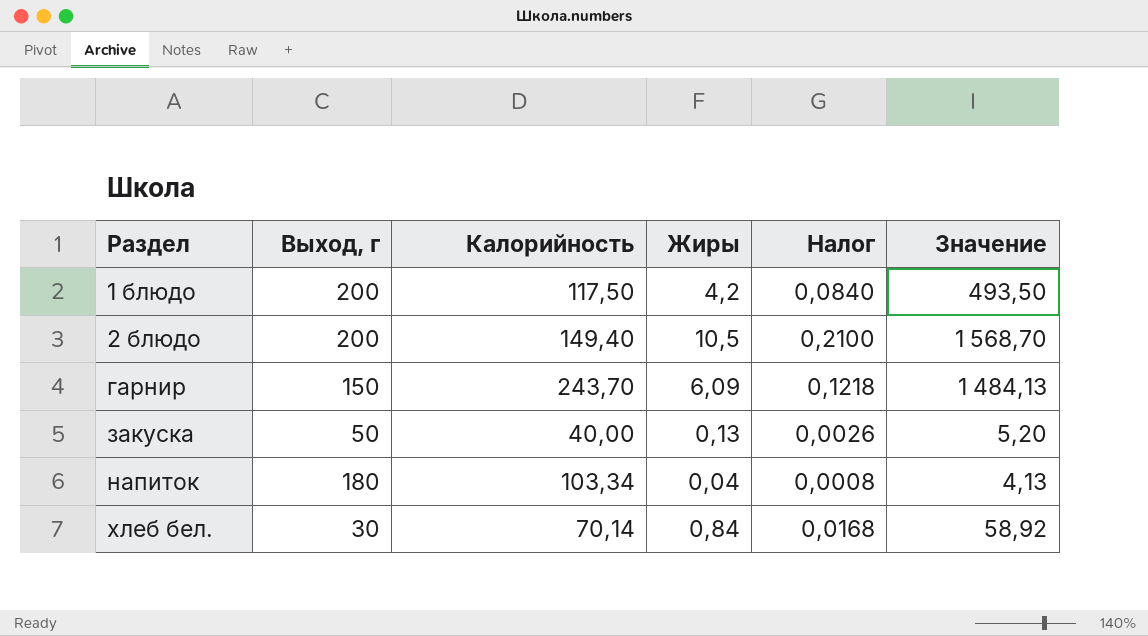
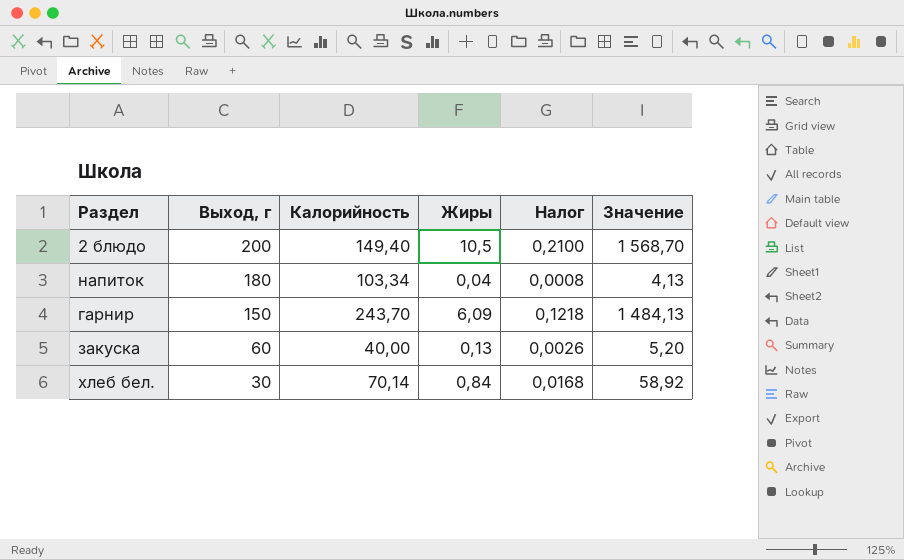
row order: Раздел ascending -> Выход, г descending
row 1 блюдо: 200 | 117,50 | 4,2 | 0,0840 | 493,50 -> none
закуска | Выход, г: 50 -> 60

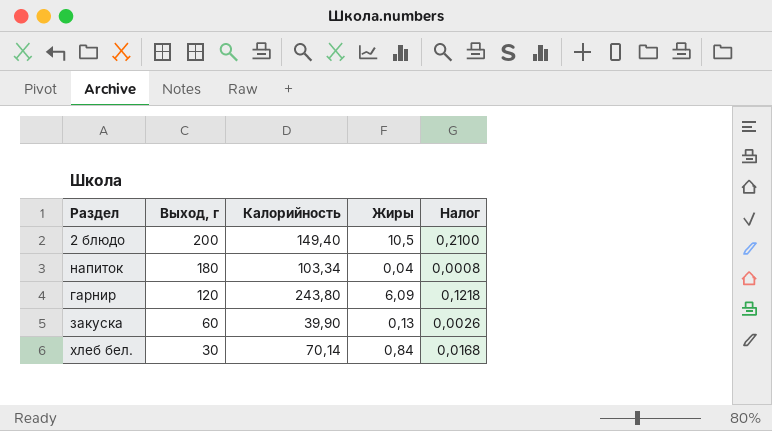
column Значение | formula: [Калорийность] * [Жиры] -> none
гарнир | Выход, г: 150 -> 120
гарнир | Калорийность: 243,70 -> 243,80
закуска | Калорийность: 40,00 -> 39,90

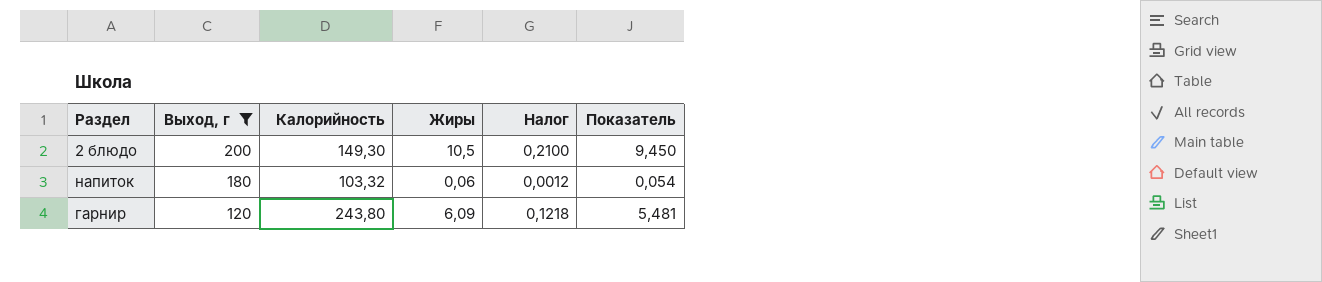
filter: none -> Выход, г >= 120
column Показатель | formula: none -> [Жиры] * 0,9
2 блюдо | Калорийность: 149,40 -> 149,30
напиток | Калорийность: 103,34 -> 103,32
напиток | Жиры: 0,04 -> 0,06
напиток | Налог: 0,0008 -> 0,0012

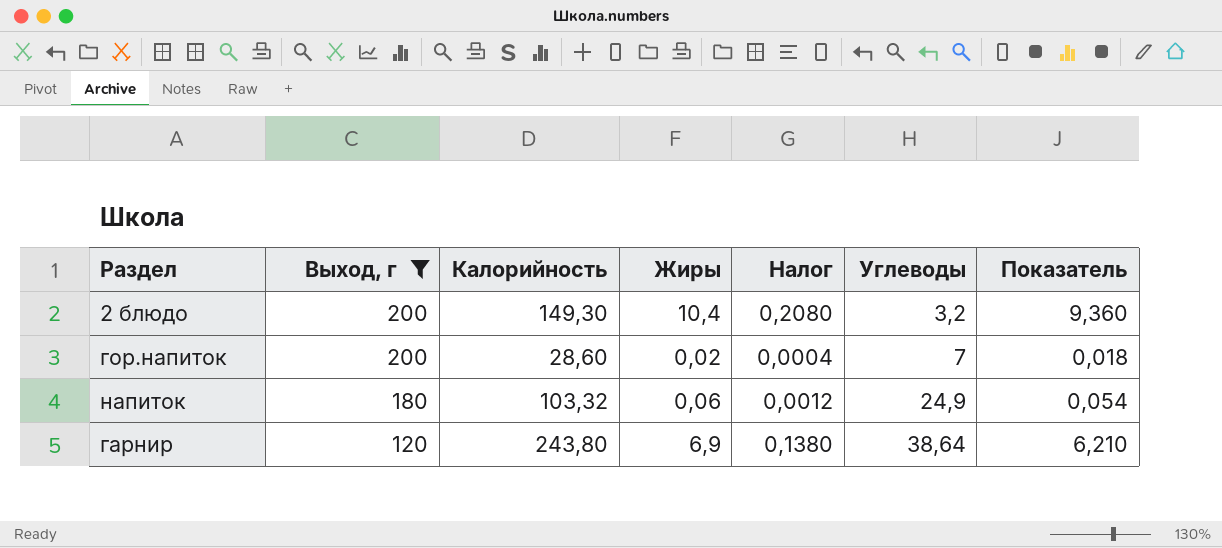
column Углеводы | position: none -> 6
2 блюдо | Жиры: 10,5 -> 10,4
2 блюдо | Налог: 0,2100 -> 0,2080
2 блюдо | Показатель: 9,450 -> 9,360
row гор.напиток: none -> 200 | 28,60 | 0,02 | 0,0004 | 7 | 0,018
гарнир | Жиры: 6,09 -> 6,9
гарнир | Налог: 0,1218 -> 0,1380
гарнир | Показатель: 5,481 -> 6,210

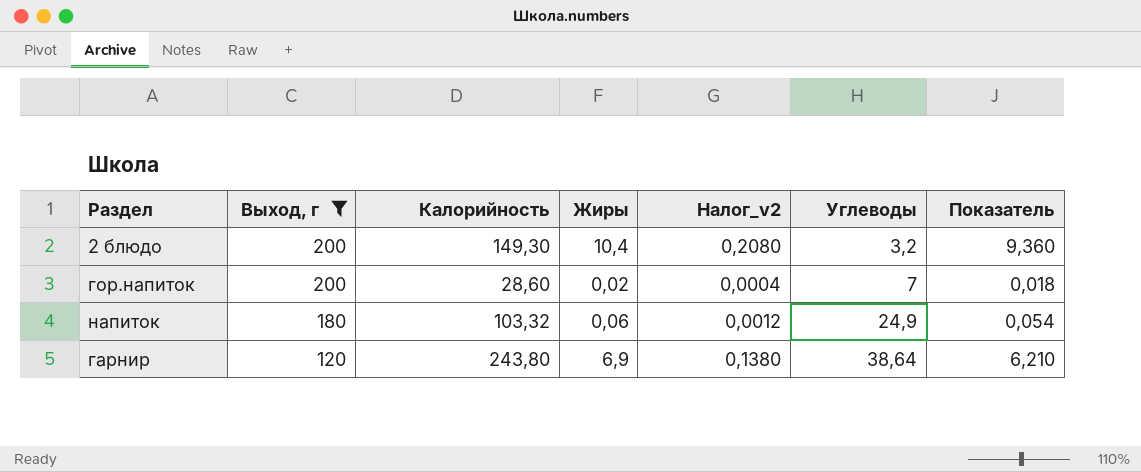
column name: Налог -> Налог_v2

